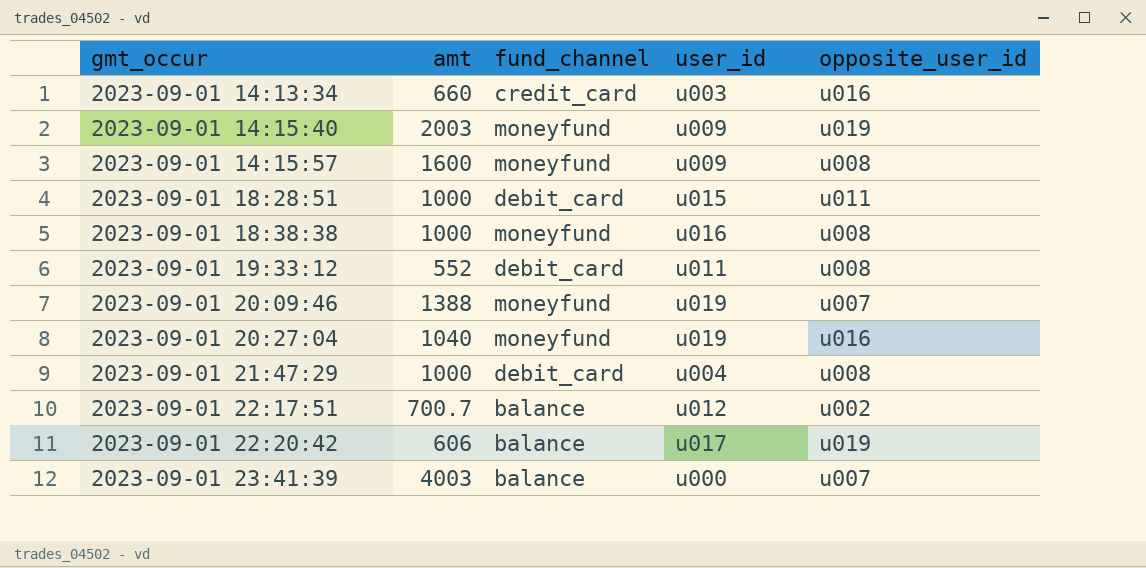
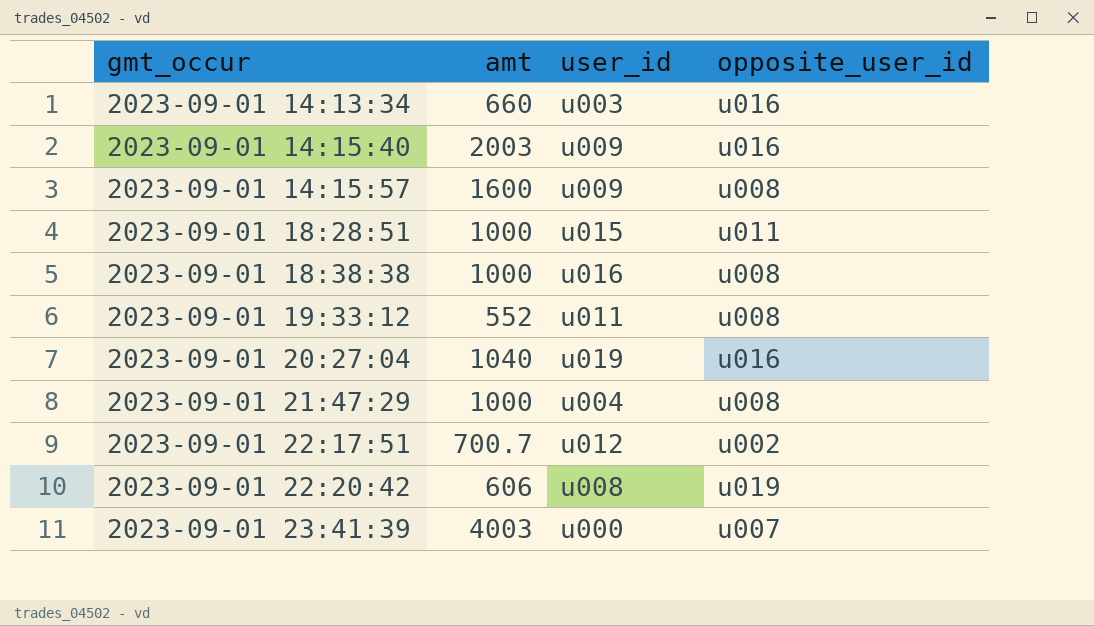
column fund_channel | position: 3 -> none
row 2023-09-01 20:09:46: 1388 | moneyfund | u019 | u007 -> none
2023-09-01 14:15:40 | opposite_user_id: u019 -> u016
2023-09-01 22:20:42 | user_id: u017 -> u008

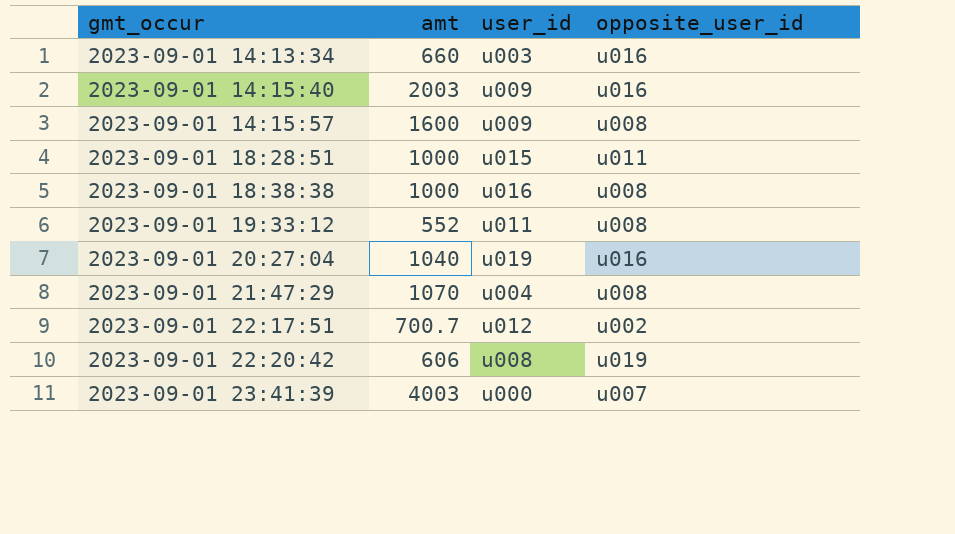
2023-09-01 21:47:29 | amt: 1000 -> 1070

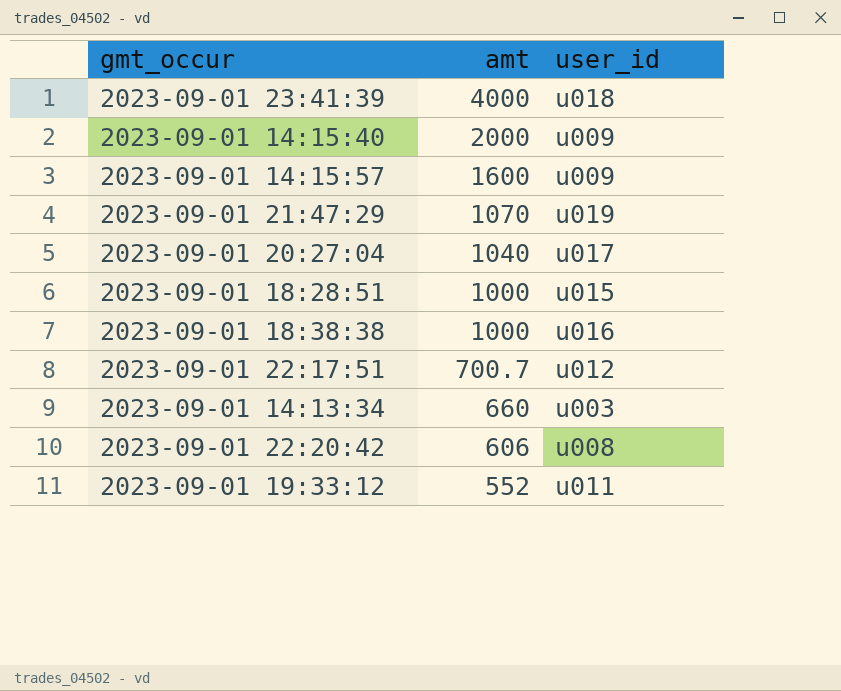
row order: gmt_occur ascending -> amt descending
column opposite_user_id | position: 4 -> none
2023-09-01 23:41:39 | amt: 4003 -> 4000
2023-09-01 23:41:39 | user_id: u000 -> u018
2023-09-01 14:15:40 | amt: 2003 -> 2000
2023-09-01 21:47:29 | user_id: u004 -> u019
2023-09-01 20:27:04 | user_id: u019 -> u017

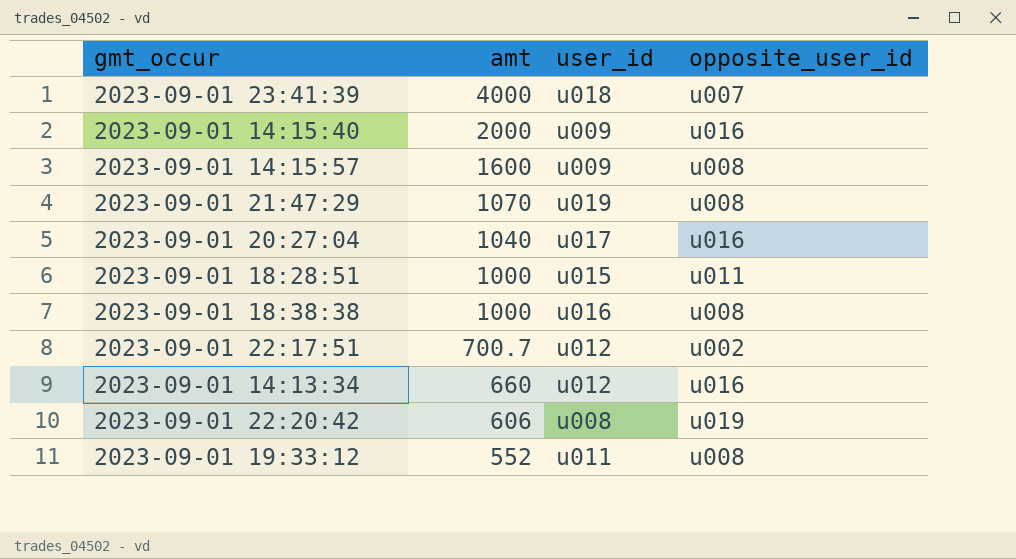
column opposite_user_id | position: none -> 4
2023-09-01 14:13:34 | user_id: u003 -> u012

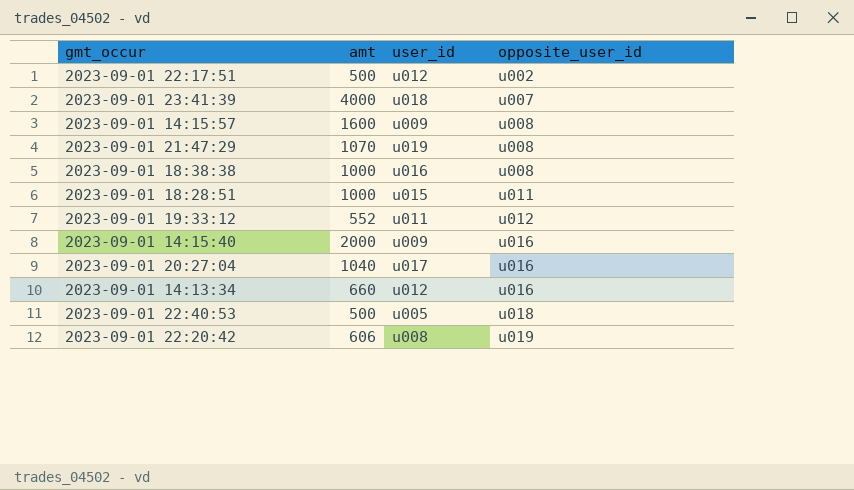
row order: amt descending -> opposite_user_id ascending
2023-09-01 22:17:51 | amt: 700.7 -> 500
2023-09-01 19:33:12 | opposite_user_id: u008 -> u012
row 2023-09-01 22:40:53: none -> 500 | u005 | u018

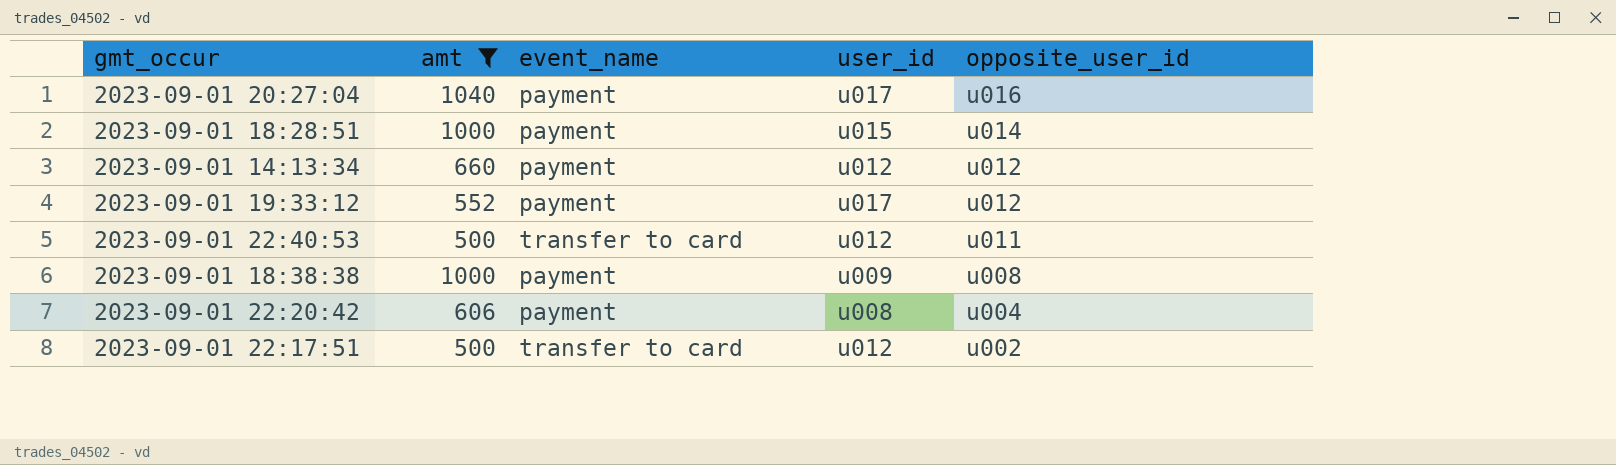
filter: none -> amt <= 1040
row order: opposite_user_id ascending -> opposite_user_id descending
column event_name | position: none -> 3
2023-09-01 18:28:51 | opposite_user_id: u011 -> u014
2023-09-01 14:13:34 | opposite_user_id: u016 -> u012
2023-09-01 19:33:12 | user_id: u011 -> u017
2023-09-01 22:40:53 | user_id: u005 -> u012
2023-09-01 22:40:53 | opposite_user_id: u018 -> u011
2023-09-01 18:38:38 | user_id: u016 -> u009
2023-09-01 22:20:42 | opposite_user_id: u019 -> u004

